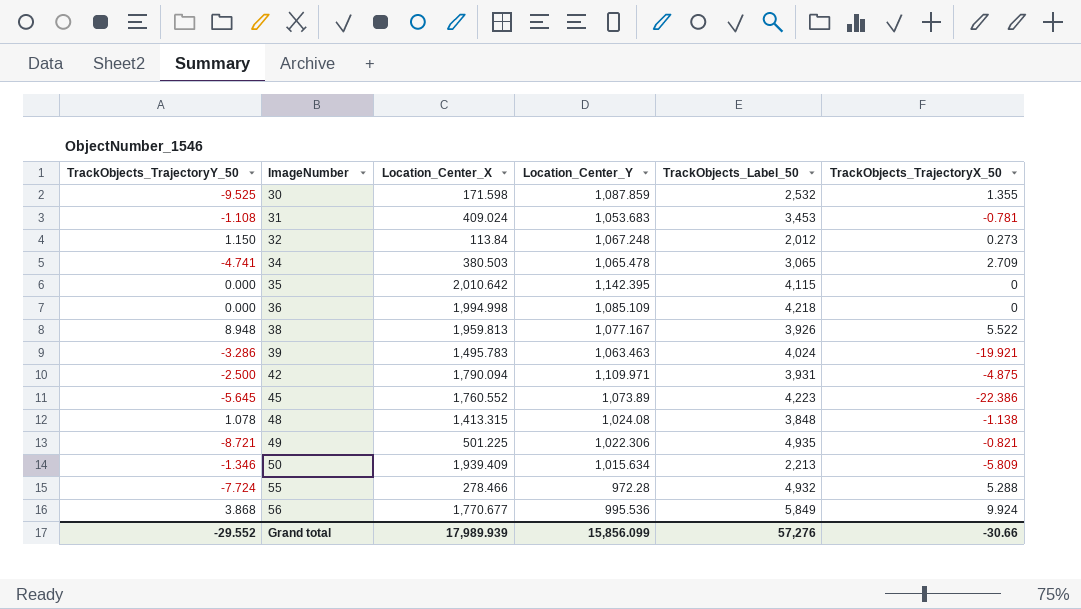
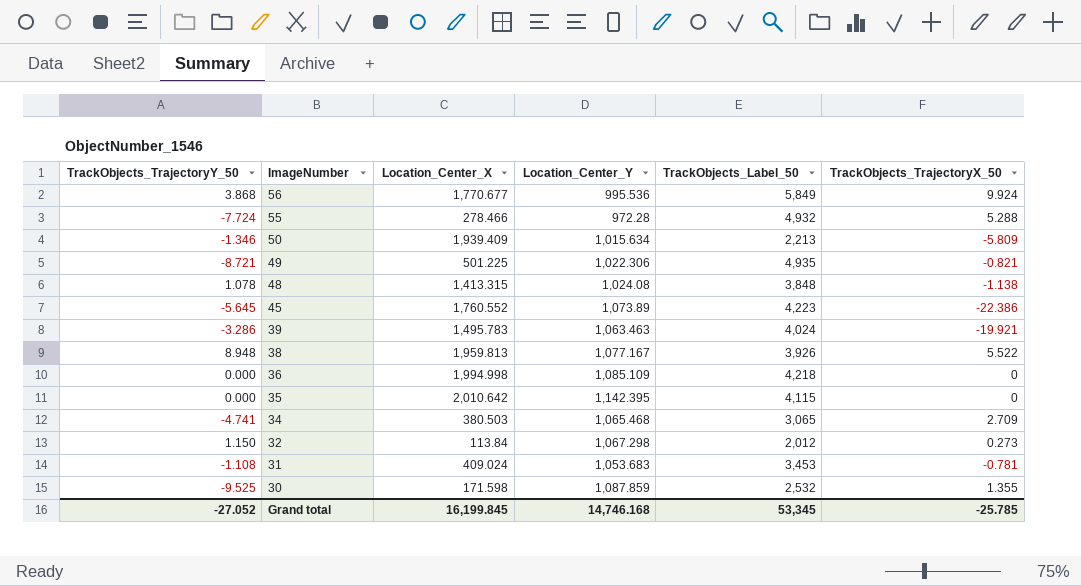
row order: ImageNumber ascending -> ImageNumber descending
row 42: -2.500 | 1,790.094 | 1,109.971 | 3,931 | -4.875 -> none
34 | Location_Center_Y: 1,065.478 -> 1,065.468
32 | Location_Center_Y: 1,067.248 -> 1,067.298
Grand total | TrackObjects_TrajectoryY_50: -29.552 -> -27.052
Grand total | Location_Center_X: 17,989.939 -> 16,199.845
Grand total | Location_Center_Y: 15,856.099 -> 14,746.168
Grand total | TrackObjects_Label_50: 57,276 -> 53,345
Grand total | TrackObjects_TrajectoryX_50: -30.66 -> -25.785

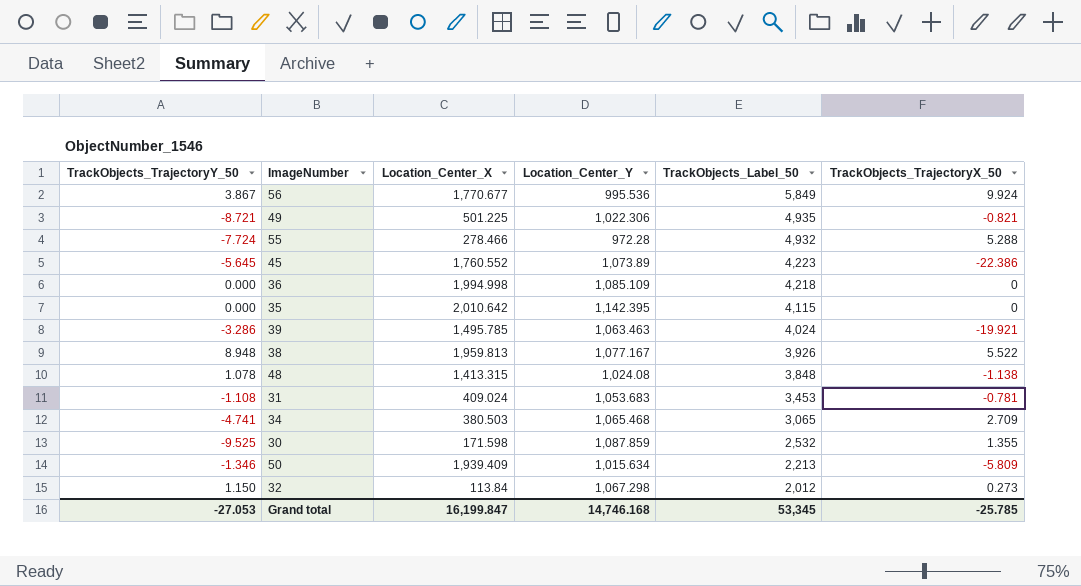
row order: ImageNumber descending -> TrackObjects_Label_50 descending
56 | TrackObjects_TrajectoryY_50: 3.868 -> 3.867
39 | Location_Center_X: 1,495.783 -> 1,495.785
Grand total | TrackObjects_TrajectoryY_50: -27.052 -> -27.053
Grand total | Location_Center_X: 16,199.845 -> 16,199.847

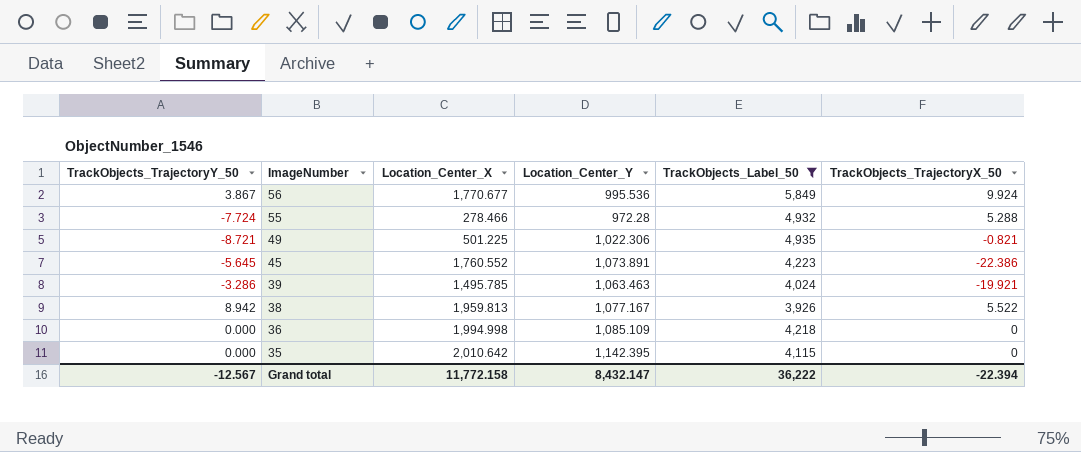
filter: none -> TrackObjects_Label_50 >= 3,926
row order: TrackObjects_Label_50 descending -> ImageNumber descending
45 | Location_Center_Y: 1,073.89 -> 1,073.891
38 | TrackObjects_TrajectoryY_50: 8.948 -> 8.942
Grand total | TrackObjects_TrajectoryY_50: -27.053 -> -12.567
Grand total | Location_Center_X: 16,199.847 -> 11,772.158
Grand total | Location_Center_Y: 14,746.168 -> 8,432.147
Grand total | TrackObjects_Label_50: 53,345 -> 36,222
Grand total | TrackObjects_TrajectoryX_50: -25.785 -> -22.394

